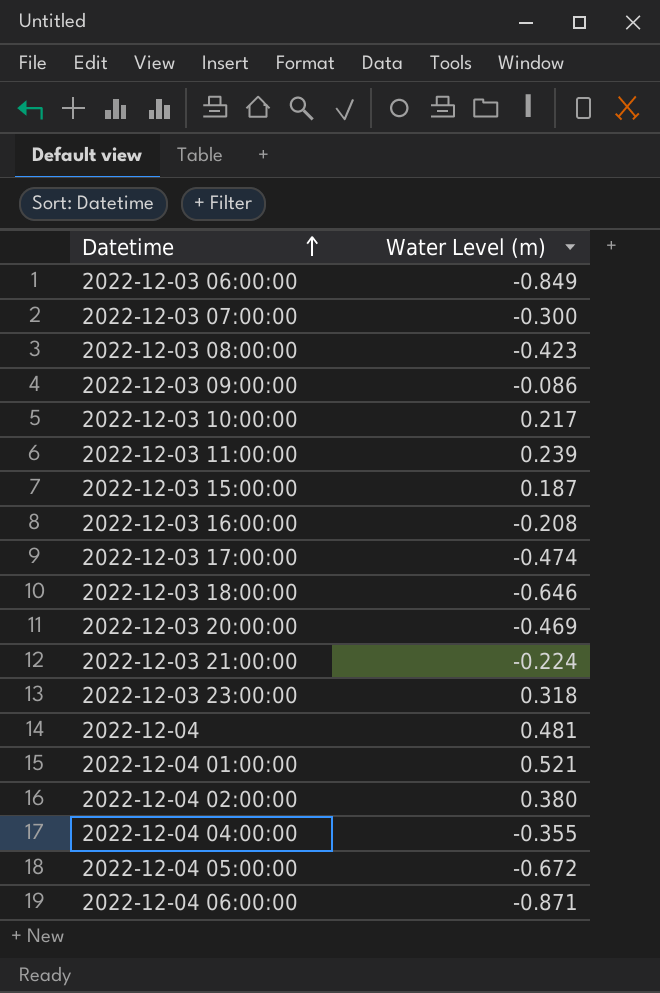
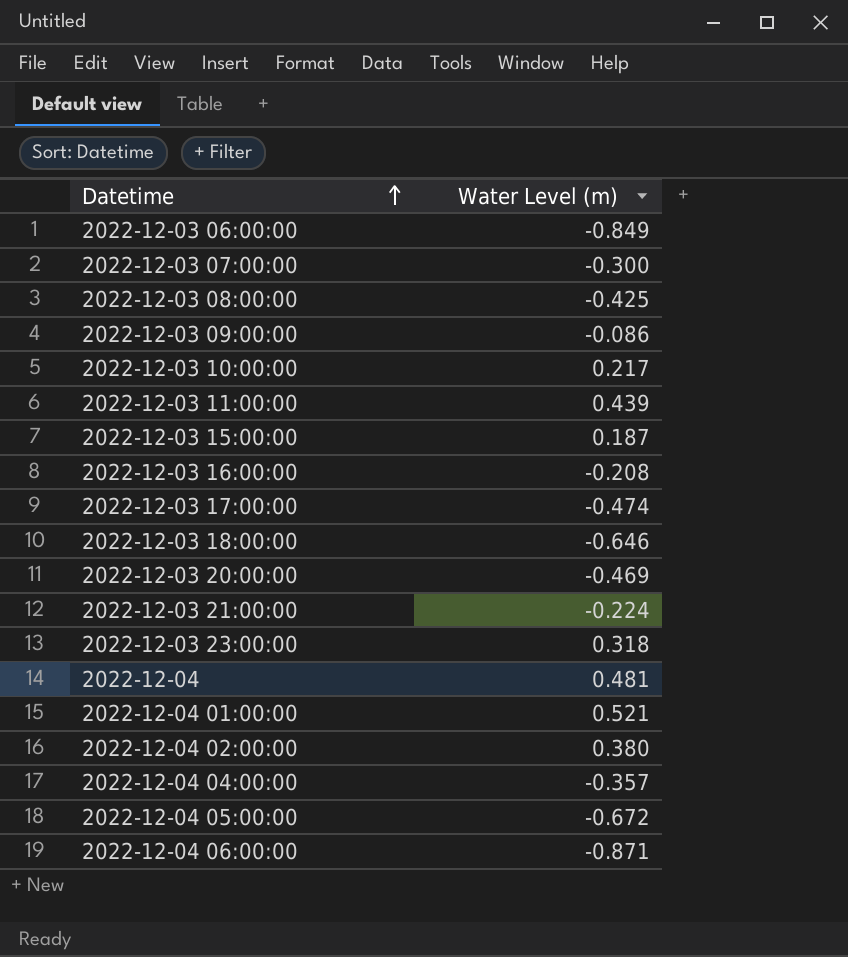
2022-12-03 08:00:00 | Water Level (m): -0.423 -> -0.425
2022-12-03 11:00:00 | Water Level (m): 0.239 -> 0.439
2022-12-04 04:00:00 | Water Level (m): -0.355 -> -0.357

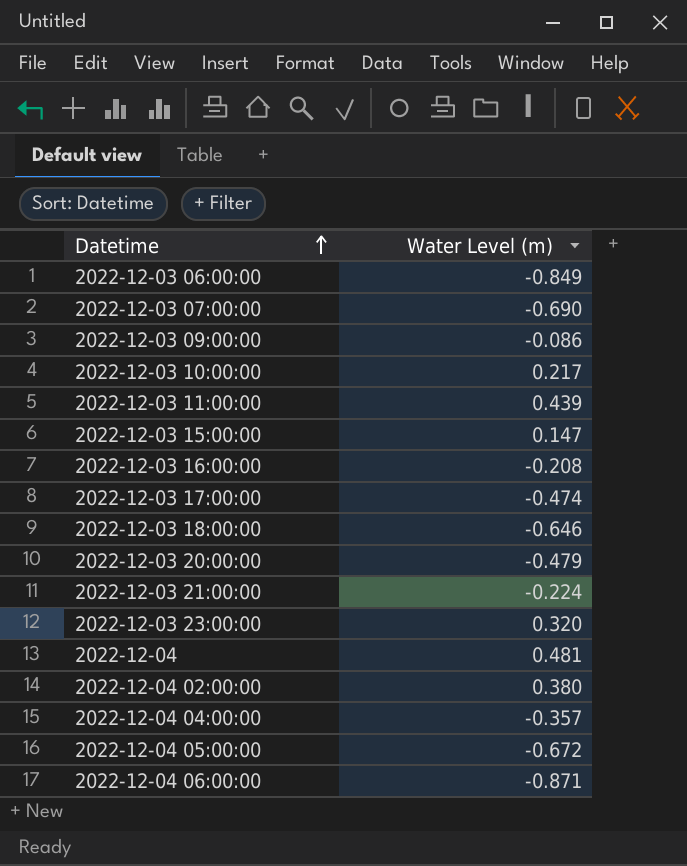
row 2022-12-03 08:00:00: -0.425 -> none
row 2022-12-04 01:00:00: 0.521 -> none
2022-12-03 07:00:00 | Water Level (m): -0.300 -> -0.690
2022-12-03 15:00:00 | Water Level (m): 0.187 -> 0.147
2022-12-03 20:00:00 | Water Level (m): -0.469 -> -0.479
2022-12-03 23:00:00 | Water Level (m): 0.318 -> 0.320

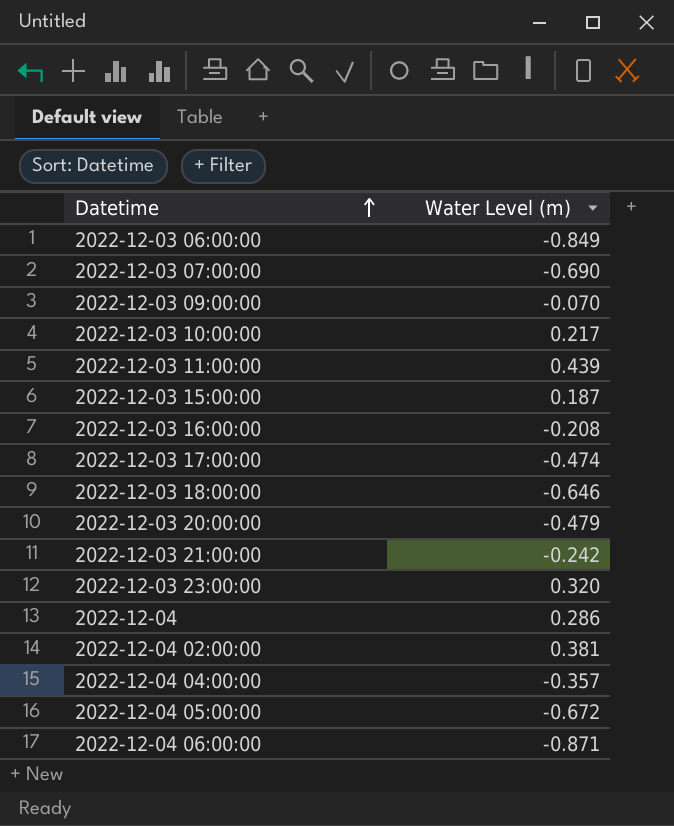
2022-12-03 09:00:00 | Water Level (m): -0.086 -> -0.070
2022-12-03 15:00:00 | Water Level (m): 0.147 -> 0.187
2022-12-03 21:00:00 | Water Level (m): -0.224 -> -0.242
2022-12-04 | Water Level (m): 0.481 -> 0.286
2022-12-04 02:00:00 | Water Level (m): 0.380 -> 0.381

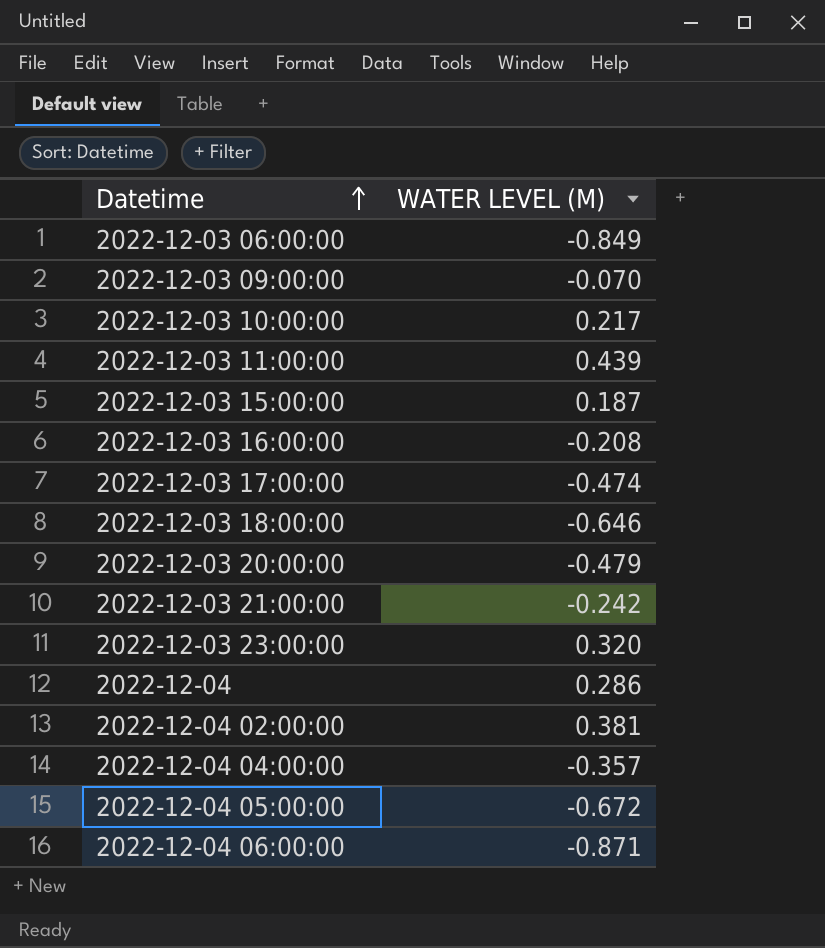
column name: Water Level (m) -> WATER LEVEL (M)
row 2022-12-03 07:00:00: -0.690 -> none

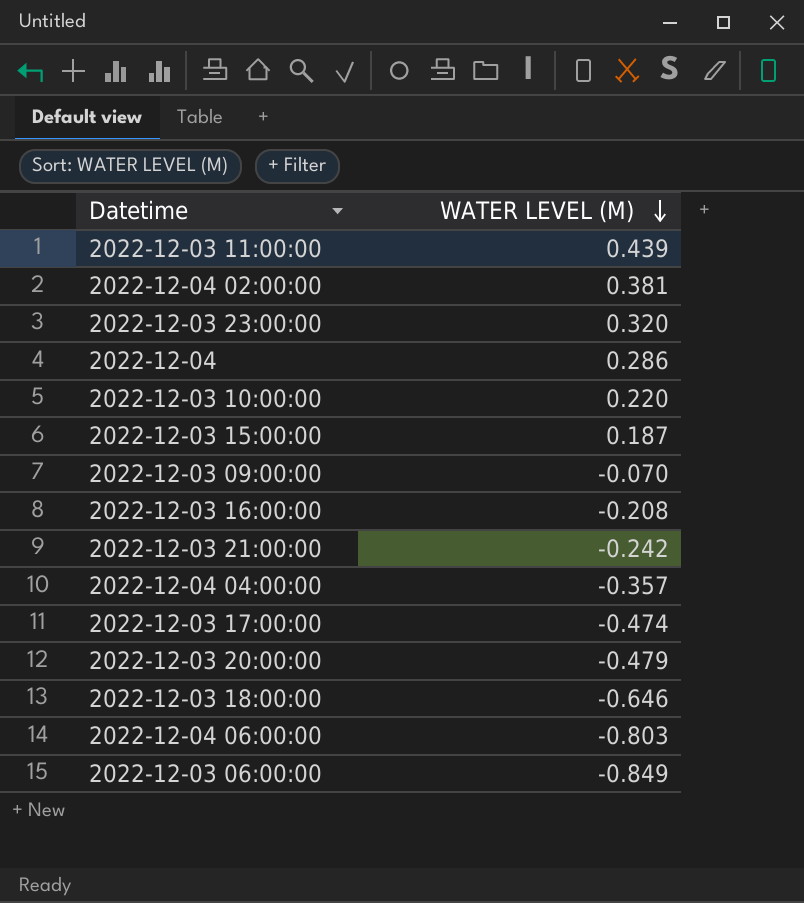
row order: Datetime ascending -> WATER LEVEL (M) descending
row 2022-12-04 05:00:00: -0.672 -> none
2022-12-03 10:00:00 | WATER LEVEL (M): 0.217 -> 0.220
2022-12-04 06:00:00 | WATER LEVEL (M): -0.871 -> -0.803

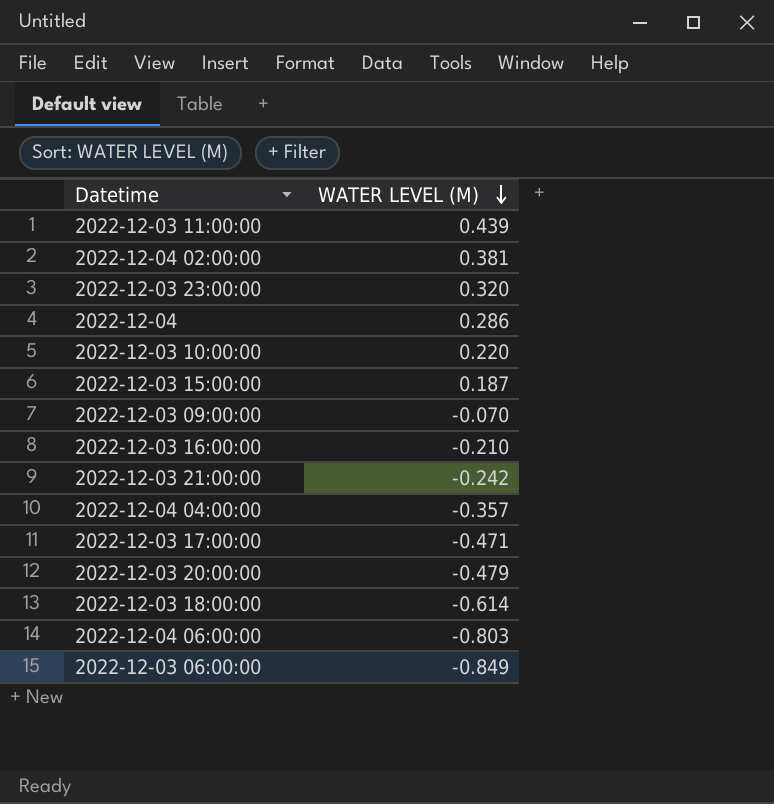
2022-12-03 16:00:00 | WATER LEVEL (M): -0.208 -> -0.210
2022-12-03 17:00:00 | WATER LEVEL (M): -0.474 -> -0.471
2022-12-03 18:00:00 | WATER LEVEL (M): -0.646 -> -0.614

